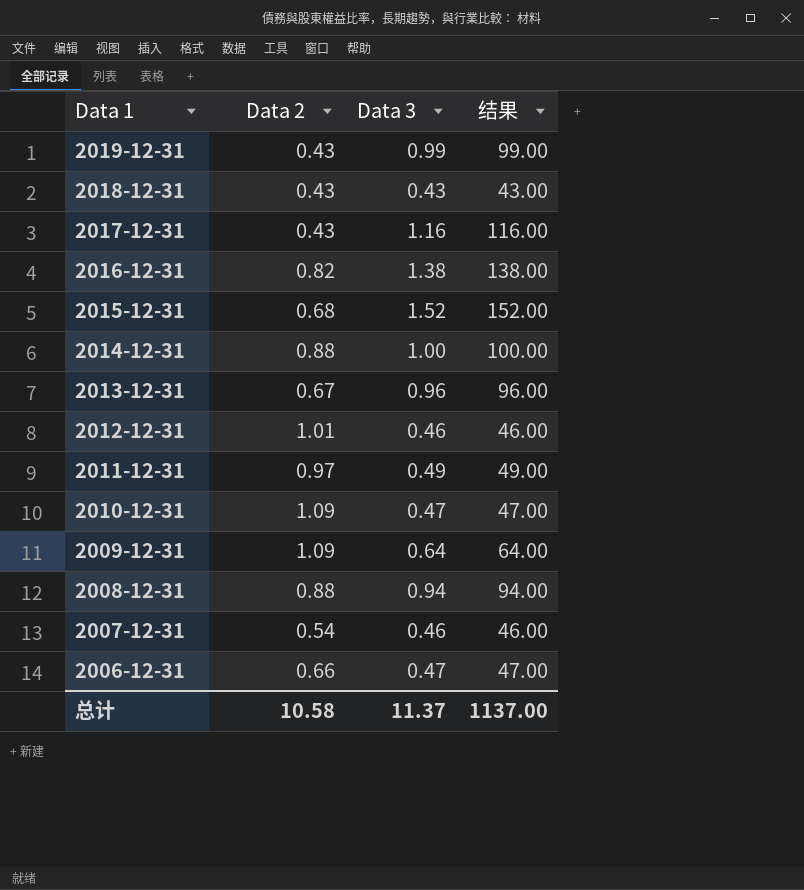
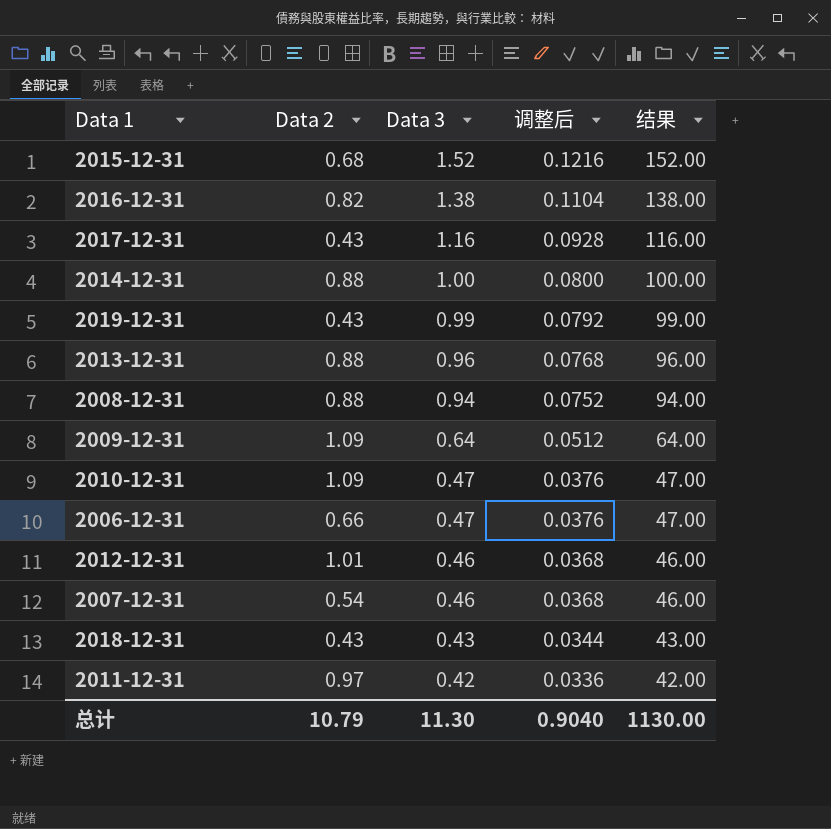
row order: Data 1 descending -> Data 3 descending
column 调整后 | formula: none -> [Data 3] * 0.08
2013-12-31 | Data 2: 0.67 -> 0.88
2011-12-31 | Data 3: 0.49 -> 0.42
2011-12-31 | 结果: 49.00 -> 42.00
总计 | Data 2: 10.58 -> 10.79
总计 | Data 3: 11.37 -> 11.30
总计 | 结果: 1137.00 -> 1130.00

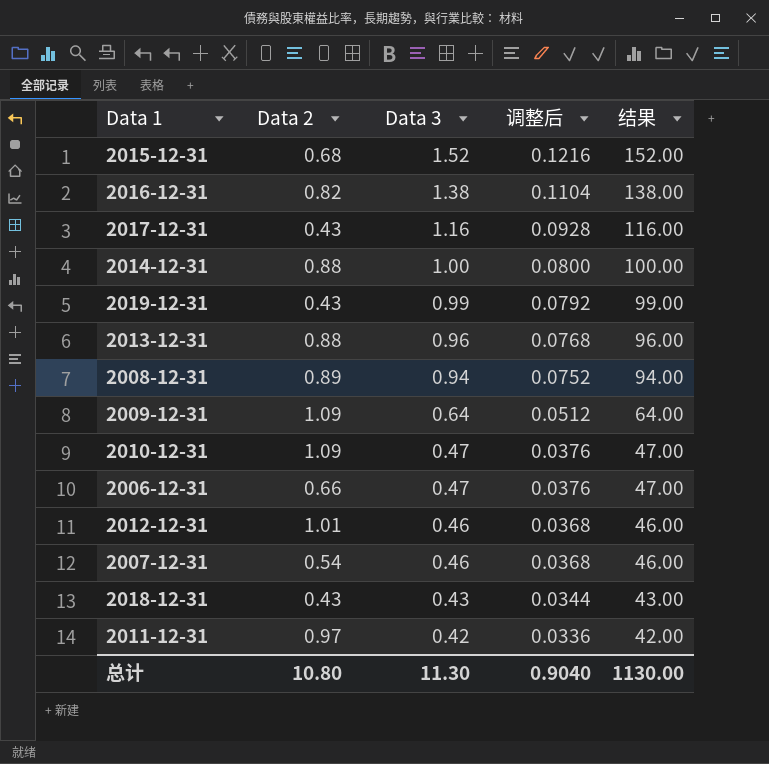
2008-12-31 | Data 2: 0.88 -> 0.89
总计 | Data 2: 10.79 -> 10.80

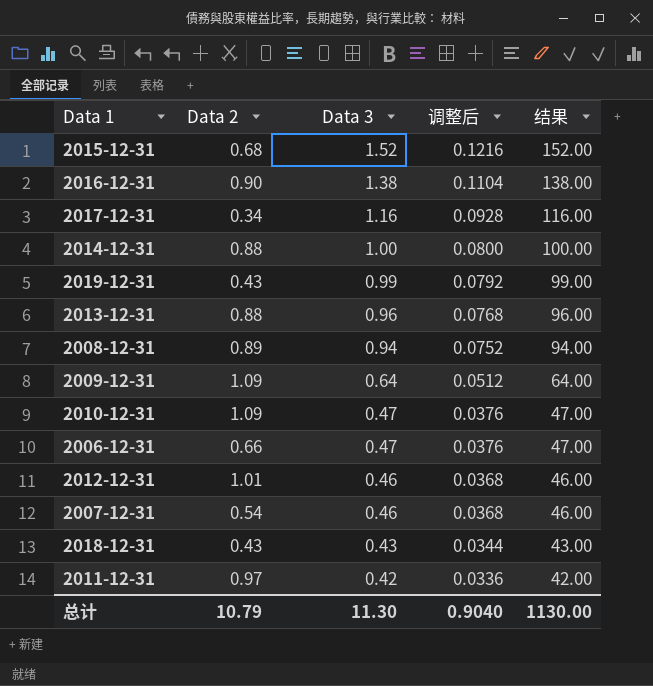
2016-12-31 | Data 2: 0.82 -> 0.90
2017-12-31 | Data 2: 0.43 -> 0.34
总计 | Data 2: 10.80 -> 10.79

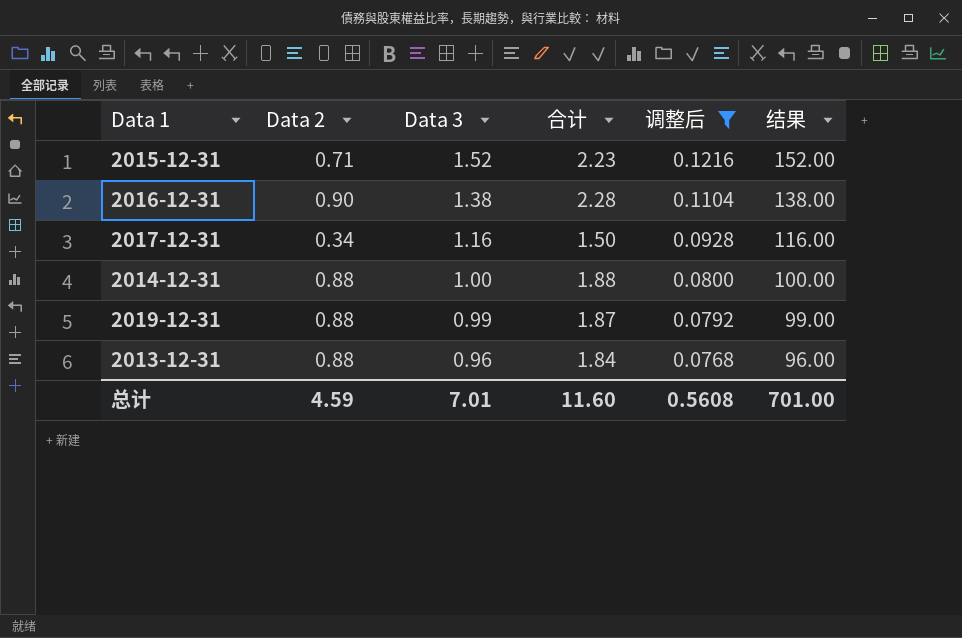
filter: none -> 调整后 >= 0.0768
column 合计 | formula: none -> [Data 2] + [Data 3]
2015-12-31 | Data 2: 0.68 -> 0.71
2019-12-31 | Data 2: 0.43 -> 0.88
总计 | Data 2: 10.79 -> 4.59
总计 | Data 3: 11.30 -> 7.01
总计 | 调整后: 0.9040 -> 0.5608
总计 | 结果: 1130.00 -> 701.00

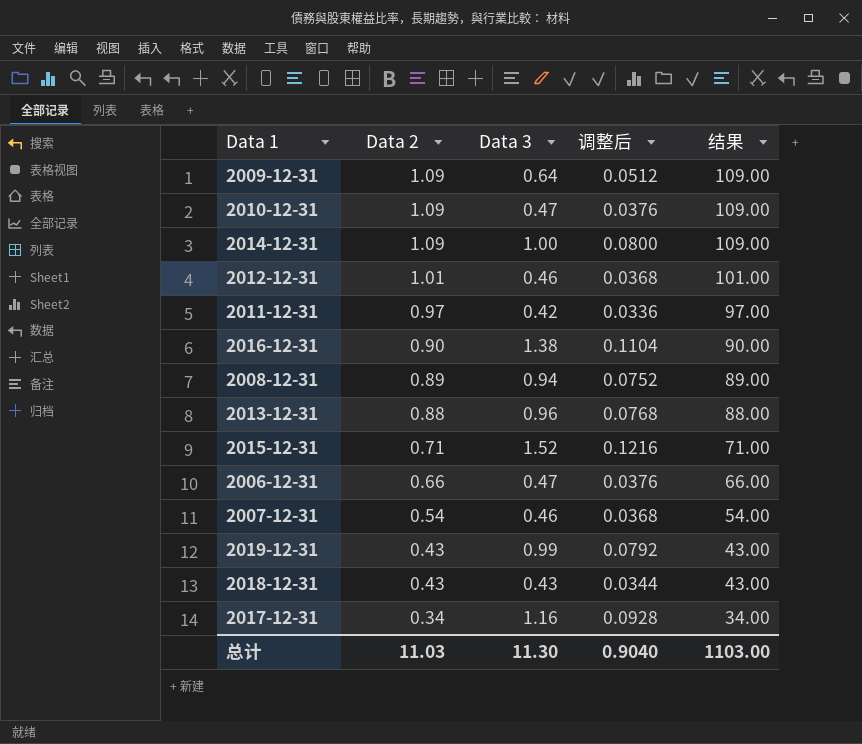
filter: 调整后 >= 0.0768 -> none
row order: Data 3 descending -> Data 2 descending
column 合计 | formula: [Data 2] + [Data 3] -> none
column 结果 | formula: [Data 3] * 100 -> [Data 2] * 100
2014-12-31 | Data 2: 0.88 -> 1.09
2019-12-31 | Data 2: 0.88 -> 0.43
总计 | Data 2: 4.59 -> 11.03
总计 | Data 3: 7.01 -> 11.30
总计 | 调整后: 0.5608 -> 0.9040
总计 | 结果: 701.00 -> 1103.00

